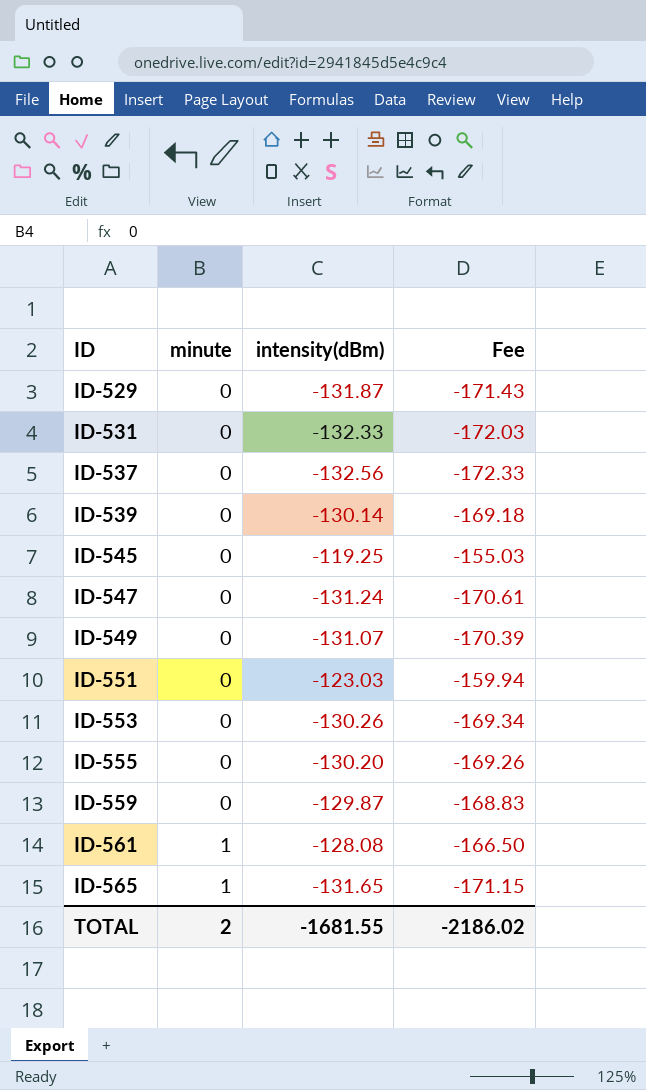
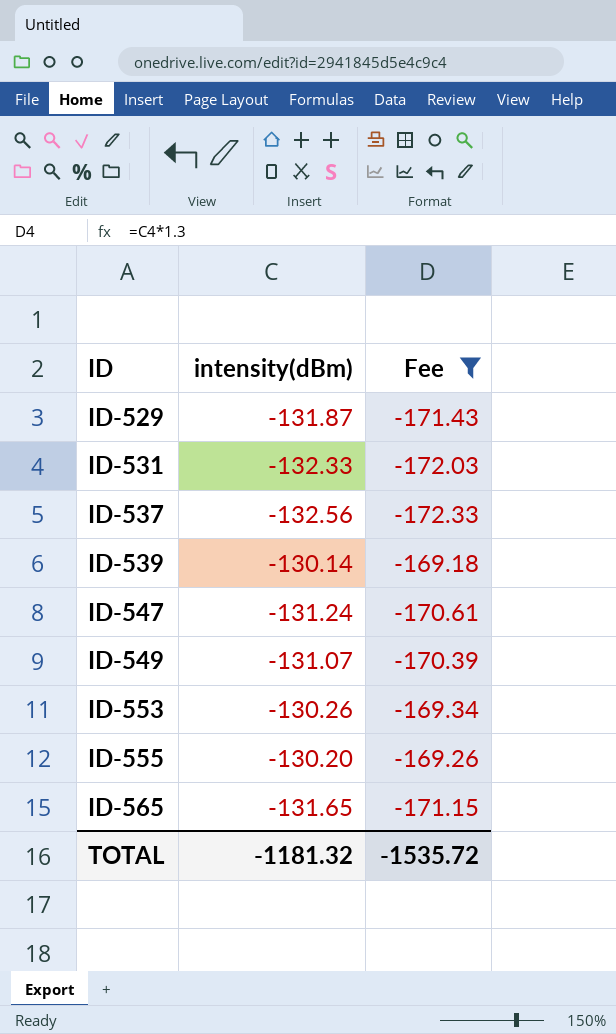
filter: none -> Fee <= -169.18
column minute | position: 2 -> none
TOTAL | intensity(dBm): -1681.55 -> -1181.32
TOTAL | Fee: -2186.02 -> -1535.72

